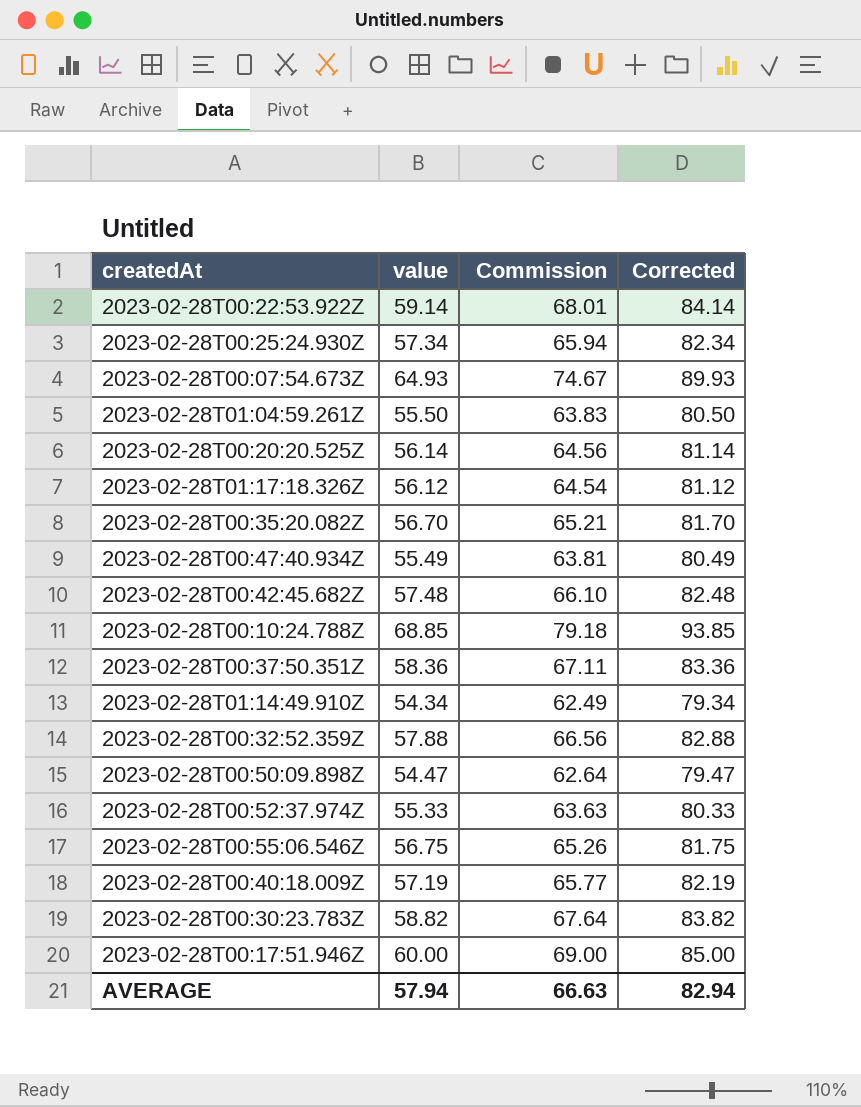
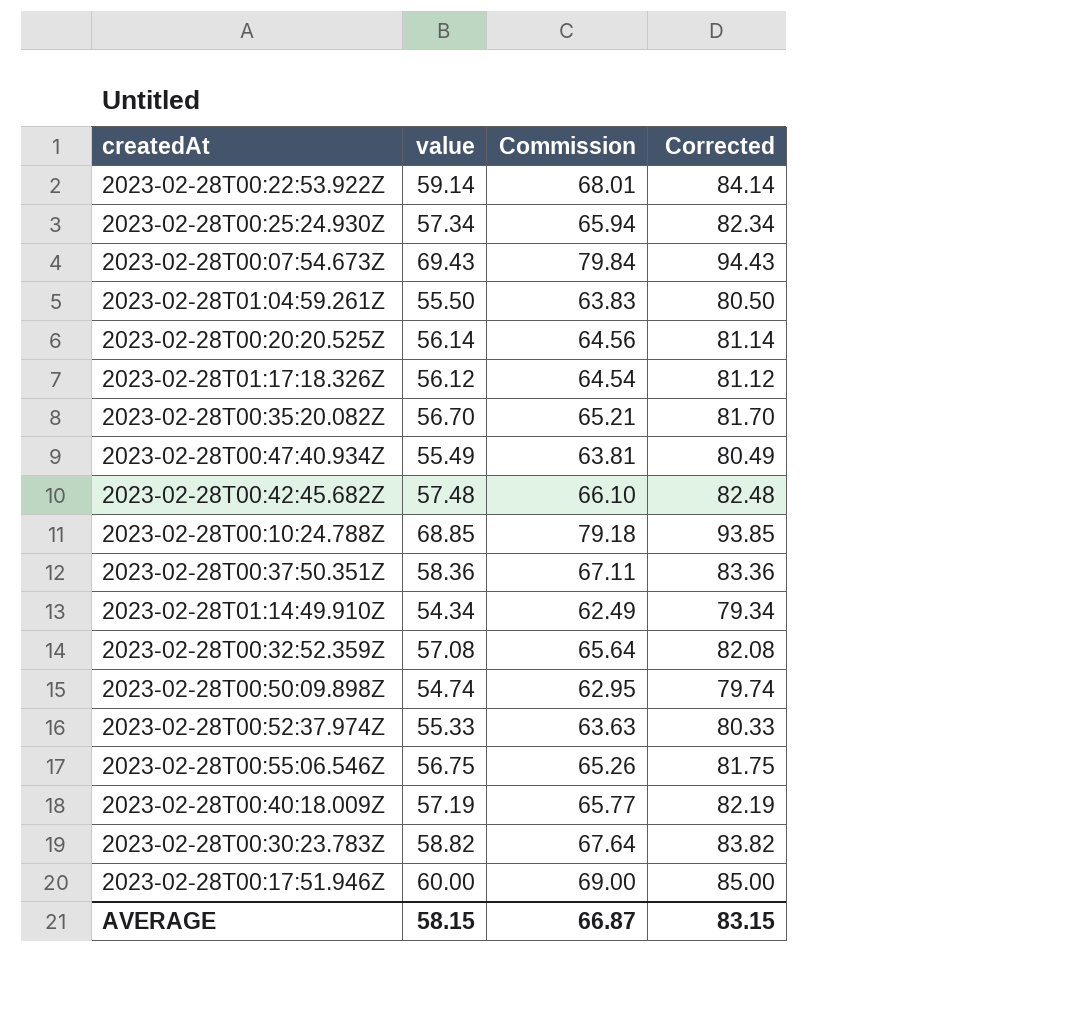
2023-02-28T00:07:54.673Z | value: 64.93 -> 69.43
2023-02-28T00:07:54.673Z | Commission: 74.67 -> 79.84
2023-02-28T00:07:54.673Z | Corrected: 89.93 -> 94.43
2023-02-28T00:32:52.359Z | value: 57.88 -> 57.08
2023-02-28T00:32:52.359Z | Commission: 66.56 -> 65.64
2023-02-28T00:32:52.359Z | Corrected: 82.88 -> 82.08
2023-02-28T00:50:09.898Z | value: 54.47 -> 54.74
2023-02-28T00:50:09.898Z | Commission: 62.64 -> 62.95
2023-02-28T00:50:09.898Z | Corrected: 79.47 -> 79.74
AVERAGE | value: 57.94 -> 58.15
AVERAGE | Commission: 66.63 -> 66.87
AVERAGE | Corrected: 82.94 -> 83.15

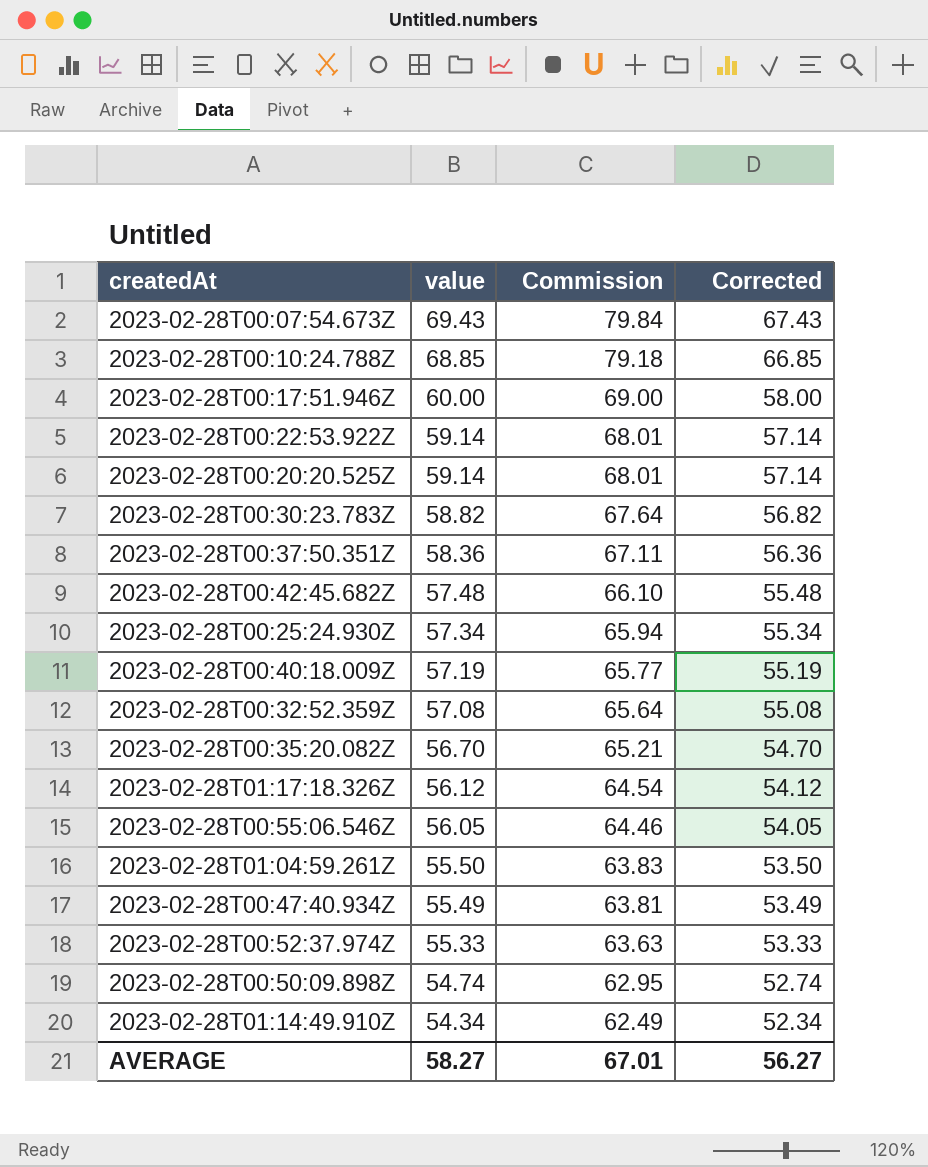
row order: none -> value descending
column Corrected | formula: [value] + 25 -> [value] - 2
2023-02-28T00:20:20.525Z | value: 56.14 -> 59.14
2023-02-28T00:20:20.525Z | Commission: 64.56 -> 68.01
2023-02-28T00:55:06.546Z | value: 56.75 -> 56.05
2023-02-28T00:55:06.546Z | Commission: 65.26 -> 64.46
AVERAGE | value: 58.15 -> 58.27
AVERAGE | Commission: 66.87 -> 67.01
AVERAGE | Corrected: 83.15 -> 56.27

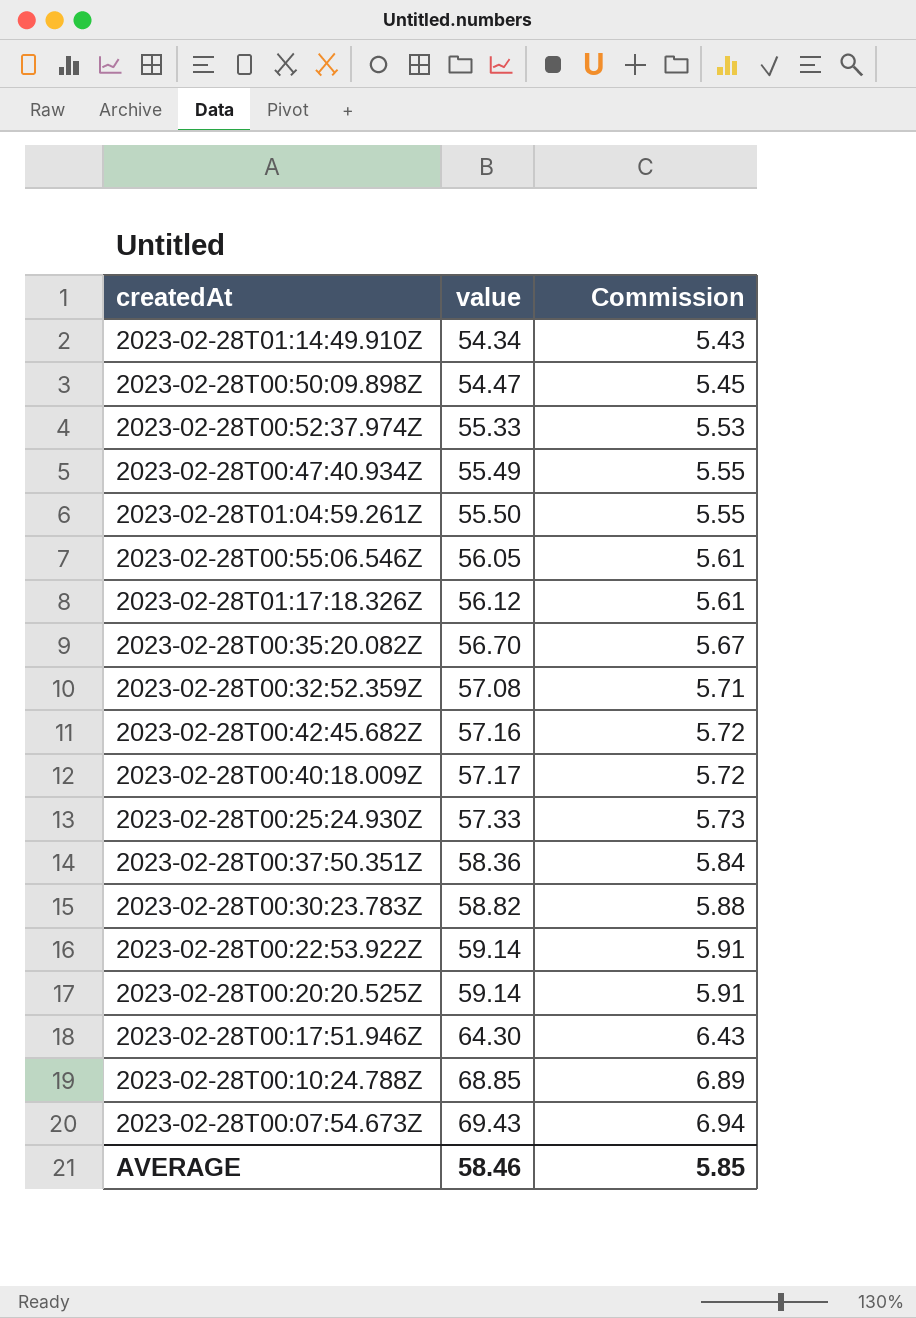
row order: value descending -> value ascending
column Corrected | formula: [value] - 2 -> none
column Commission | formula: [value] * 1.15 -> [value] * 0.1
2023-02-28T00:50:09.898Z | value: 54.74 -> 54.47
2023-02-28T00:42:45.682Z | value: 57.48 -> 57.16
2023-02-28T00:40:18.009Z | value: 57.19 -> 57.17
2023-02-28T00:25:24.930Z | value: 57.34 -> 57.33
2023-02-28T00:17:51.946Z | value: 60.00 -> 64.30
AVERAGE | value: 58.27 -> 58.46
AVERAGE | Commission: 67.01 -> 5.85

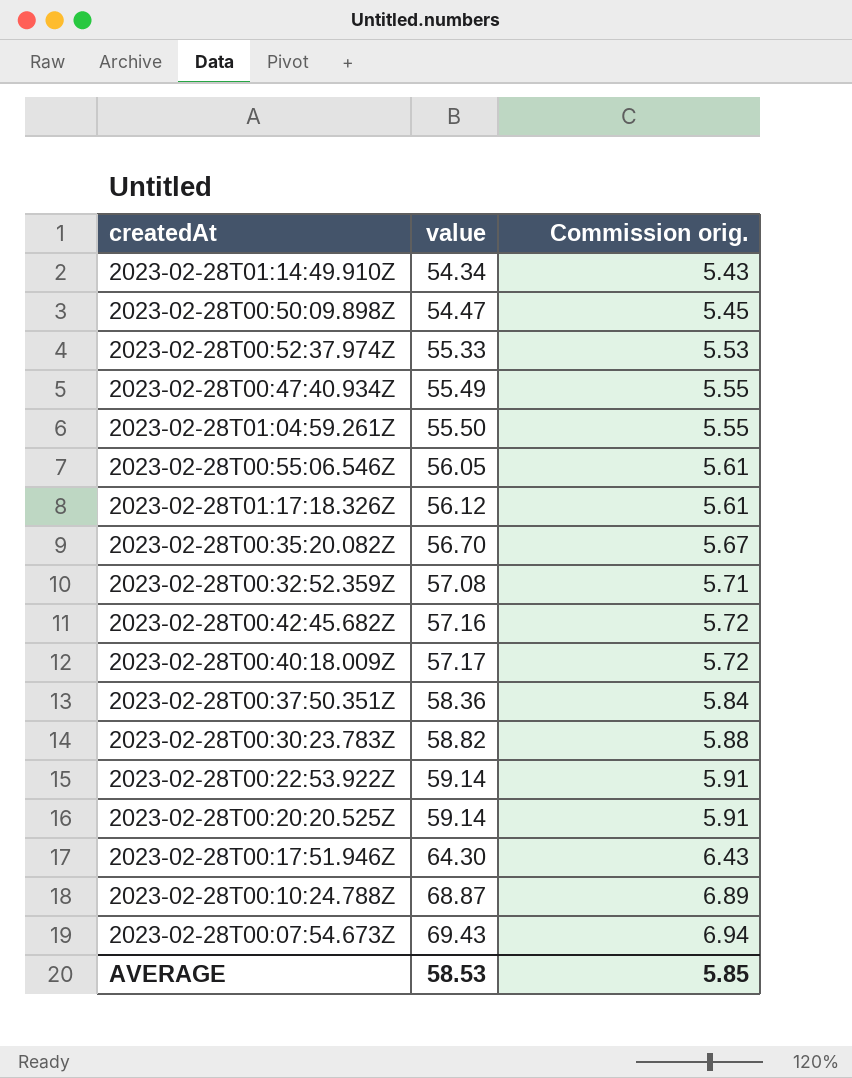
column name: Commission -> Commission orig.
row 2023-02-28T00:25:24.930Z: 57.33 | 5.73 -> none
2023-02-28T00:10:24.788Z | value: 68.85 -> 68.87
AVERAGE | value: 58.46 -> 58.53

